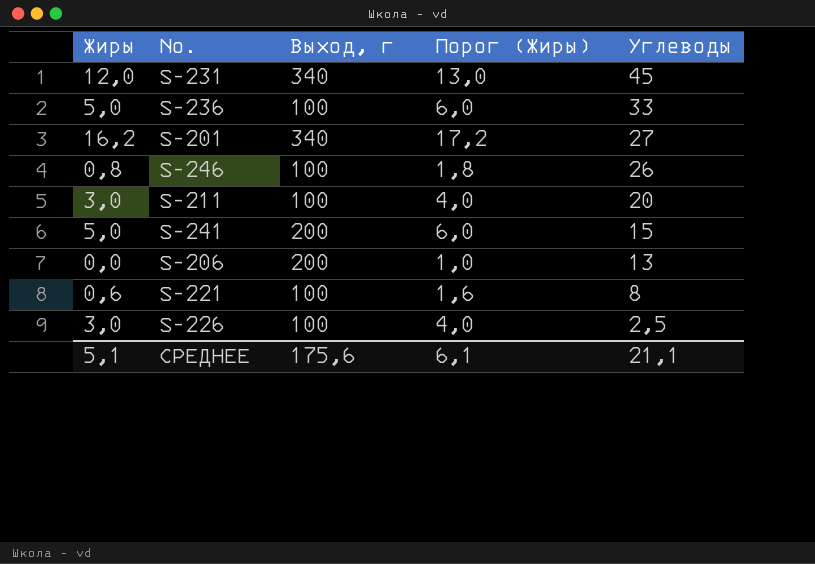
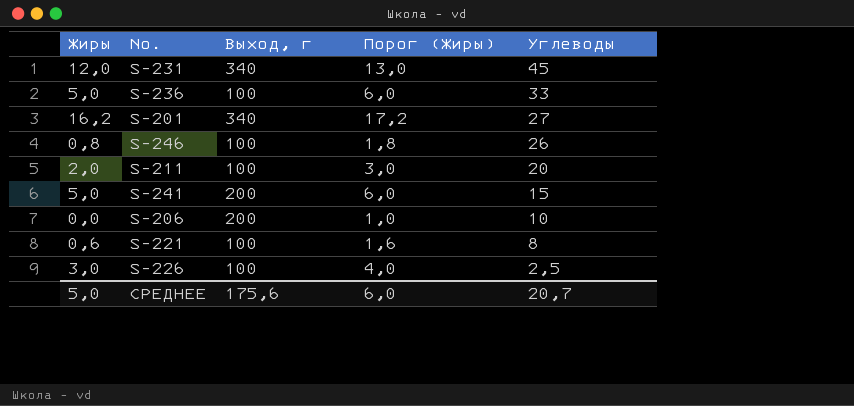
S-211 | Жиры: 3,0 -> 2,0
S-211 | Порог (Жиры): 4,0 -> 3,0
S-206 | Углеводы: 13 -> 10
СРЕДНЕЕ | Жиры: 5,1 -> 5,0
СРЕДНЕЕ | Порог (Жиры): 6,1 -> 6,0
СРЕДНЕЕ | Углеводы: 21,1 -> 20,7

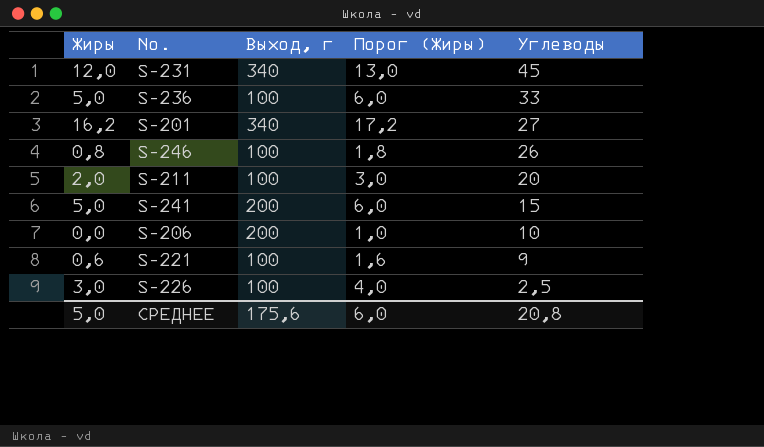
S-221 | Углеводы: 8 -> 9
СРЕДНЕЕ | Углеводы: 20,7 -> 20,8

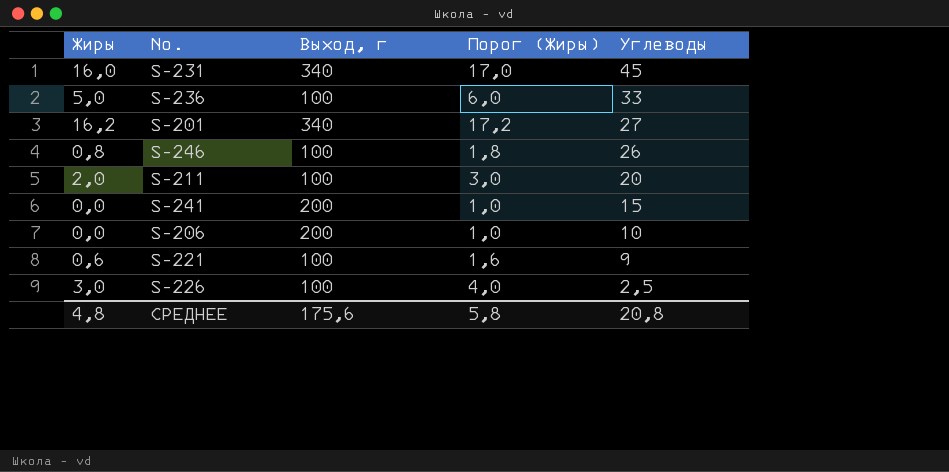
S-231 | Жиры: 12,0 -> 16,0
S-231 | Порог (Жиры): 13,0 -> 17,0
S-241 | Жиры: 5,0 -> 0,0
S-241 | Порог (Жиры): 6,0 -> 1,0
СРЕДНЕЕ | Жиры: 5,0 -> 4,8
СРЕДНЕЕ | Порог (Жиры): 6,0 -> 5,8

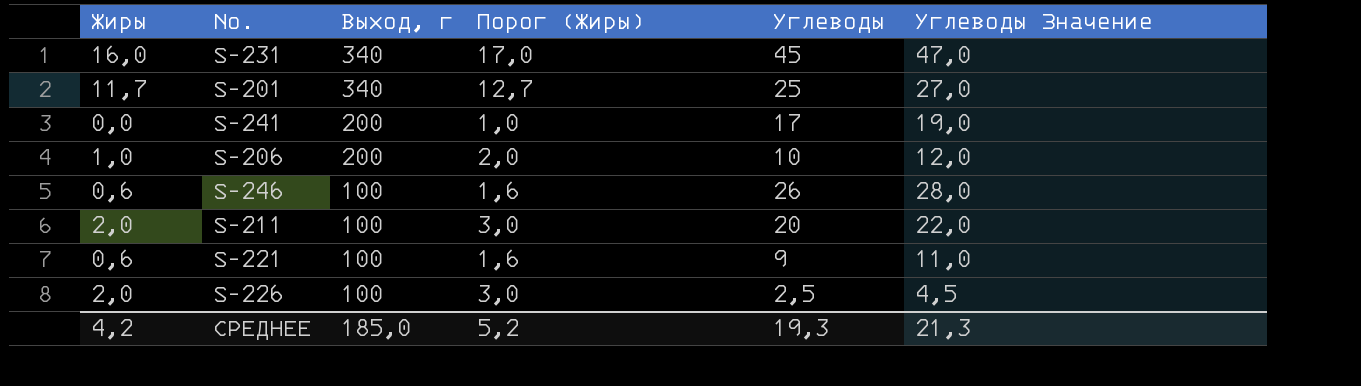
row order: Углеводы descending -> Выход, г descending
column Углеводы Значение | formula: none -> [Углеводы] + 2
row S-236: 5,0 | 100 | 6,0 | 33 -> none
S-201 | Жиры: 16,2 -> 11,7
S-201 | Порог (Жиры): 17,2 -> 12,7
S-201 | Углеводы: 27 -> 25
S-241 | Углеводы: 15 -> 17
S-206 | Жиры: 0,0 -> 1,0
S-206 | Порог (Жиры): 1,0 -> 2,0
S-246 | Жиры: 0,8 -> 0,6
S-246 | Порог (Жиры): 1,8 -> 1,6
S-226 | Жиры: 3,0 -> 2,0
S-226 | Порог (Жиры): 4,0 -> 3,0
СРЕДНЕЕ | Жиры: 4,8 -> 4,2
СРЕДНЕЕ | Выход, г: 175,6 -> 185,0
СРЕДНЕЕ | Порог (Жиры): 5,8 -> 5,2
СРЕДНЕЕ | Углеводы: 20,8 -> 19,3

